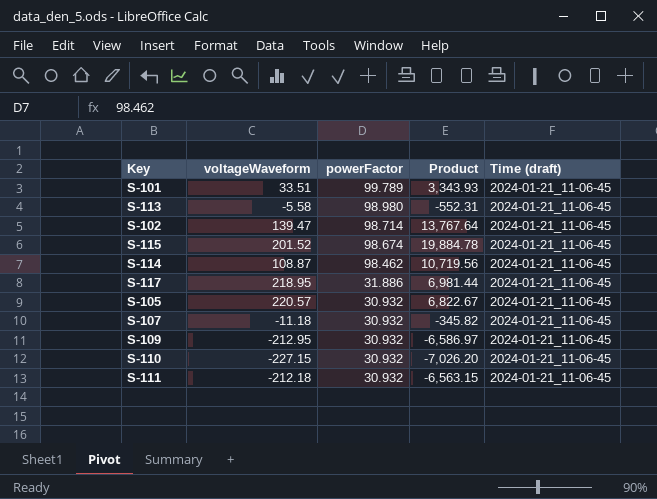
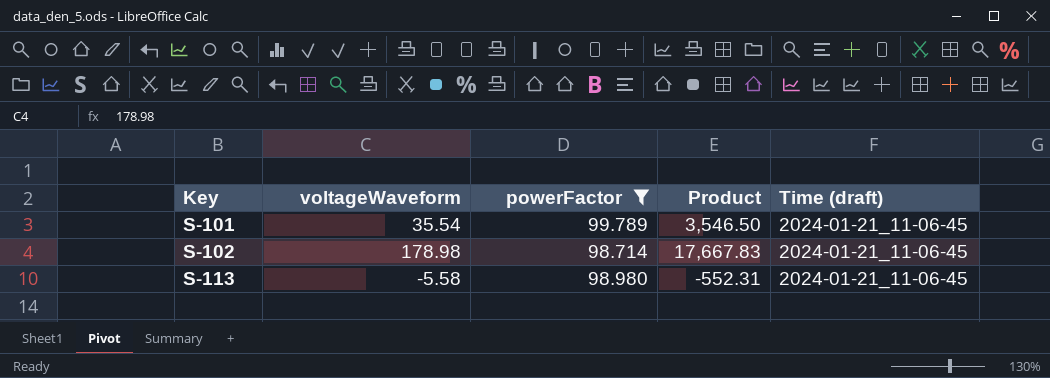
filter: none -> powerFactor >= 98.714
row order: powerFactor descending -> Key ascending
S-101 | voltageWaveform: 33.51 -> 35.54
S-101 | Product: 3,343.93 -> 3,546.50
S-102 | voltageWaveform: 139.47 -> 178.98
S-102 | Product: 13,767.64 -> 17,667.83

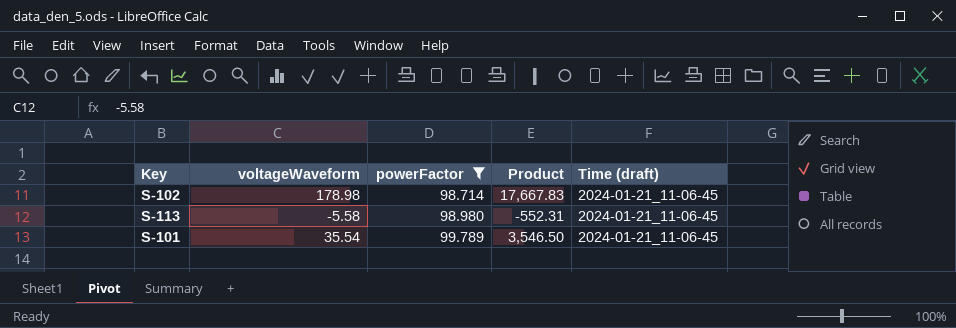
row order: Key ascending -> powerFactor ascending

